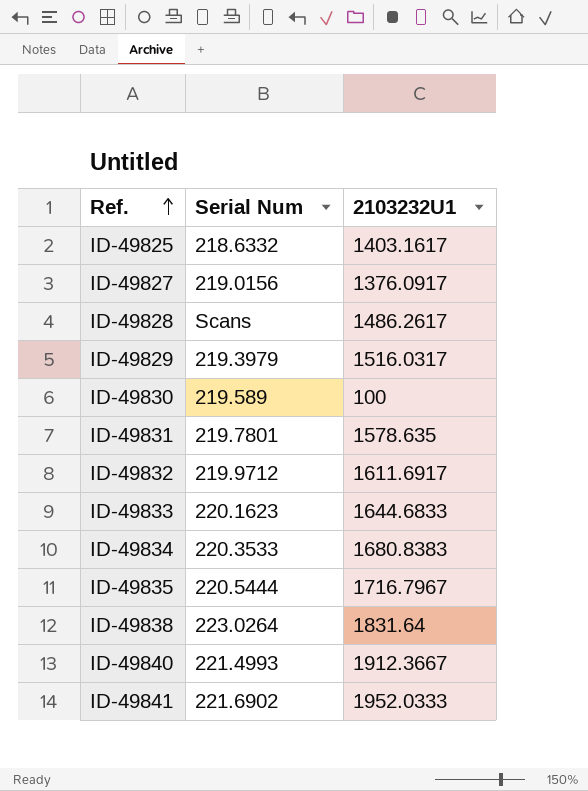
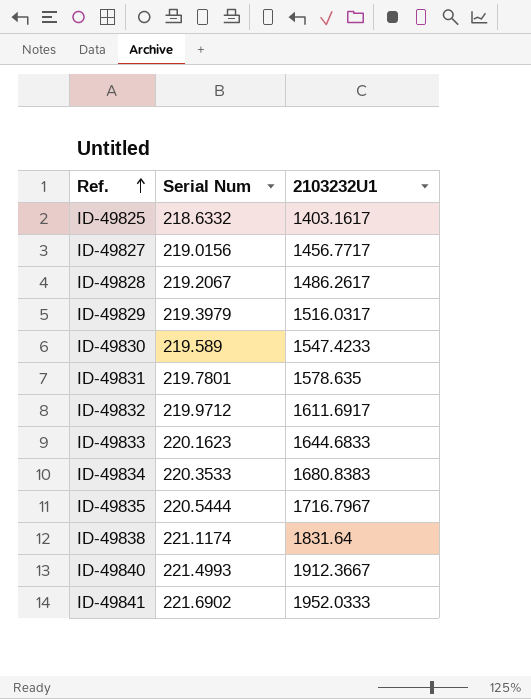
ID-49827 | 2103232U1: 1376.0917 -> 1456.7717
ID-49828 | Serial Num: Scans -> 219.2067
ID-49830 | 2103232U1: 100 -> 1547.4233
ID-49838 | Serial Num: 223.0264 -> 221.1174

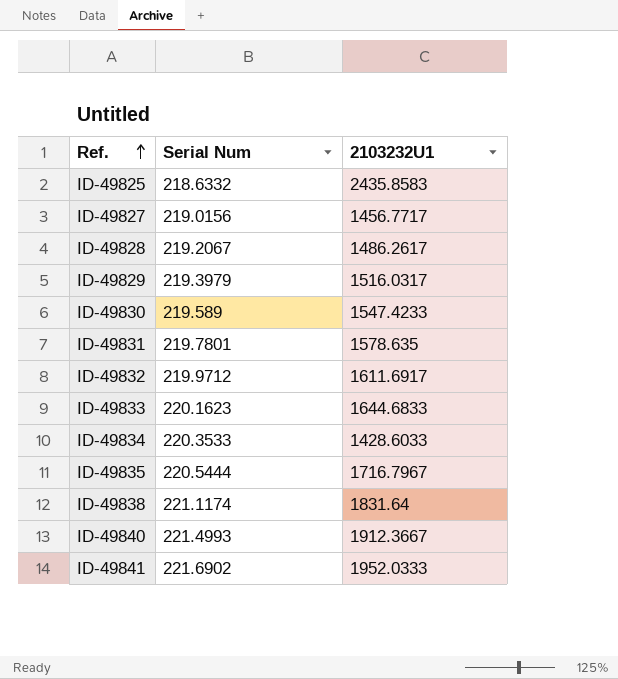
ID-49825 | 2103232U1: 1403.1617 -> 2435.8583
ID-49834 | 2103232U1: 1680.8383 -> 1428.6033

